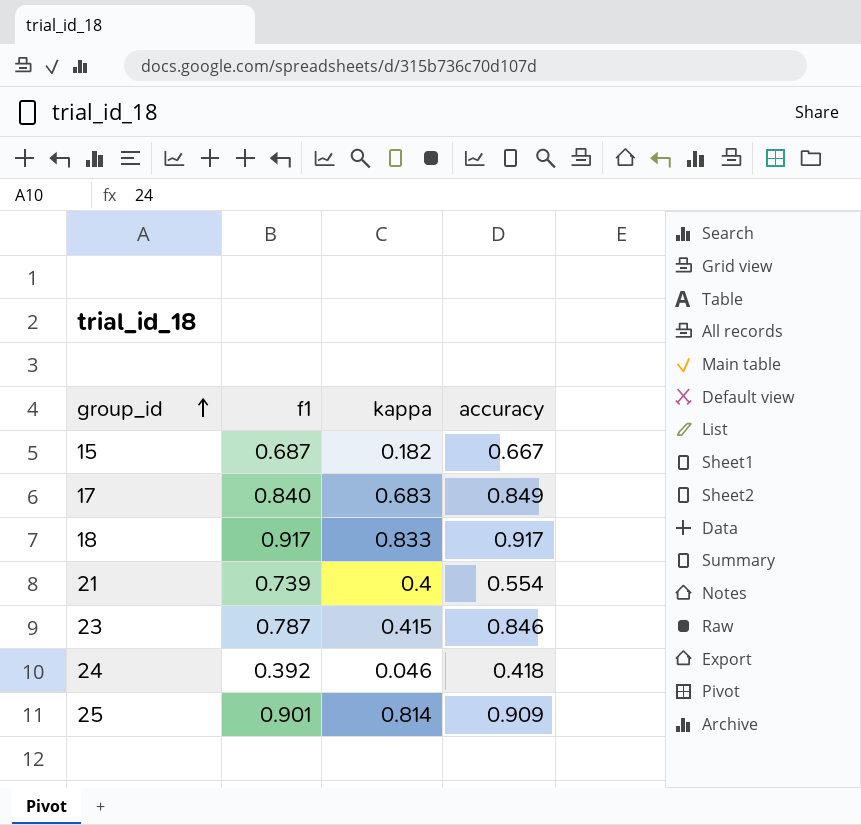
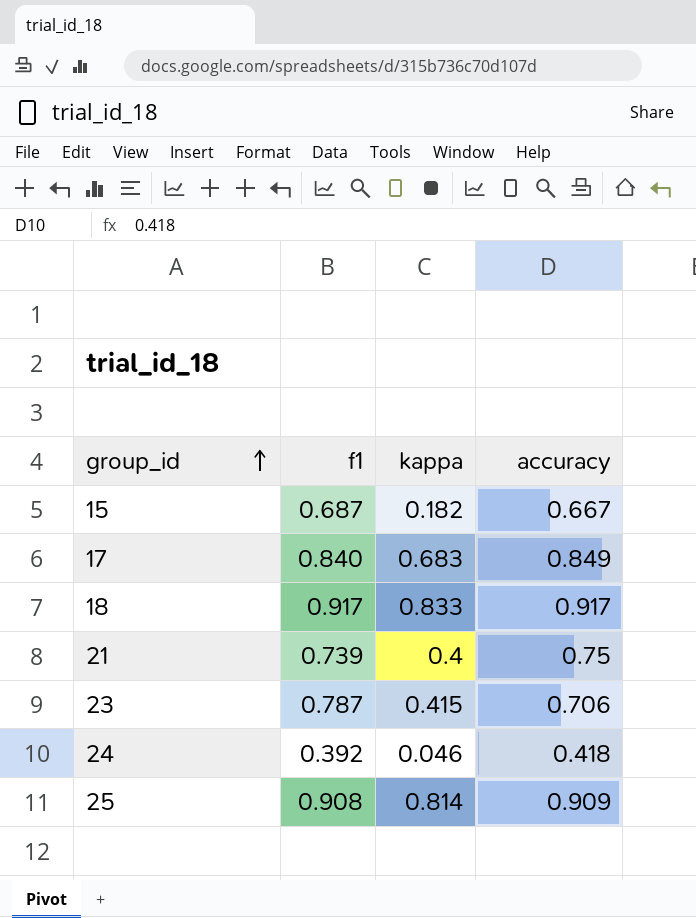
21 | accuracy: 0.554 -> 0.75
23 | accuracy: 0.846 -> 0.706
25 | f1: 0.901 -> 0.908

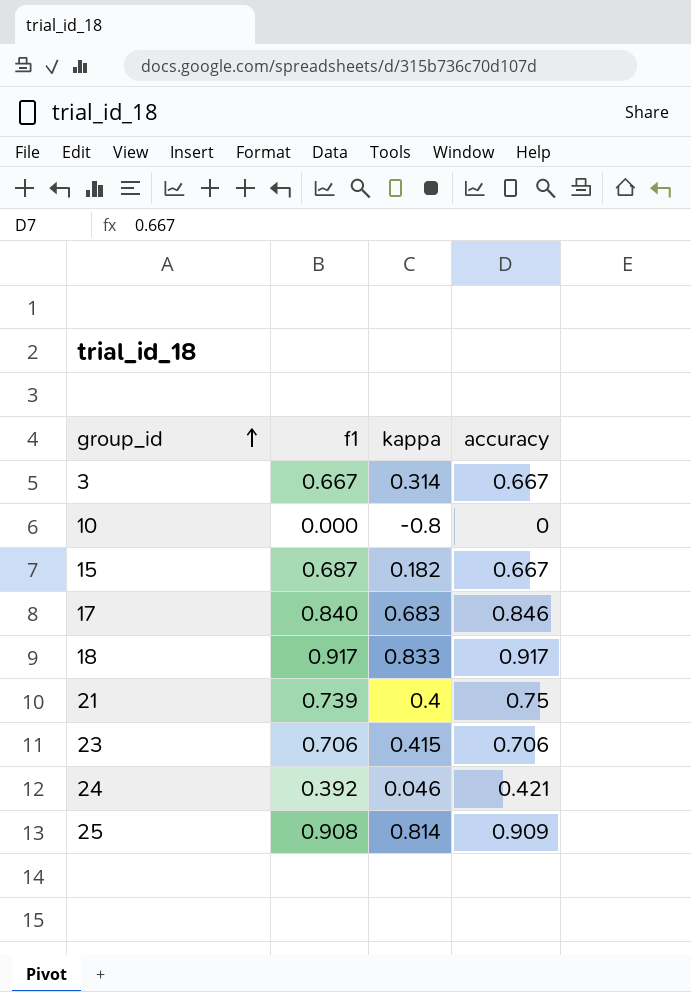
row 3: none -> 0.667 | 0.314 | 0.667
row 10: none -> 0.000 | -0.8 | 0
17 | accuracy: 0.849 -> 0.846
23 | f1: 0.787 -> 0.706
24 | accuracy: 0.418 -> 0.421

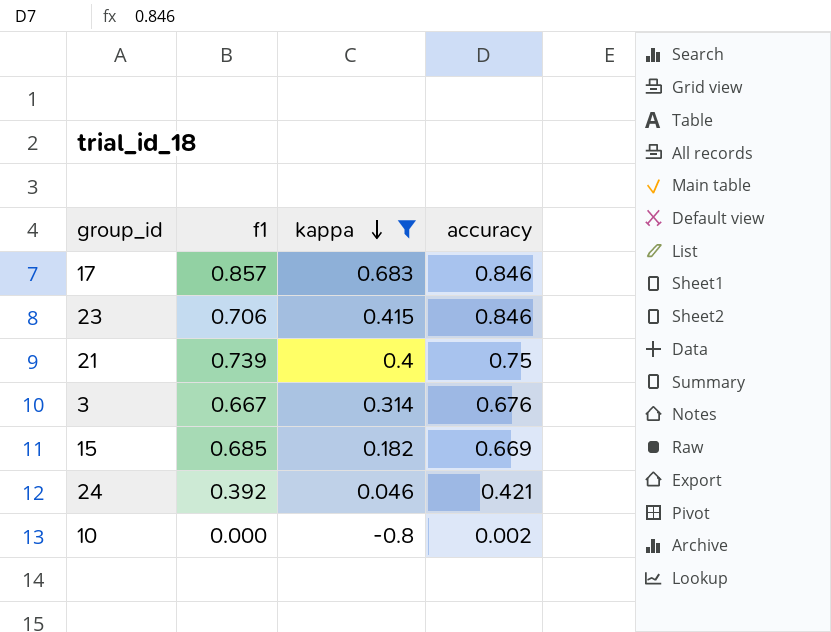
filter: none -> kappa <= 0.683
row order: group_id ascending -> kappa descending
17 | f1: 0.840 -> 0.857
23 | accuracy: 0.706 -> 0.846
3 | accuracy: 0.667 -> 0.676
15 | f1: 0.687 -> 0.685
15 | accuracy: 0.667 -> 0.669
10 | accuracy: 0 -> 0.002

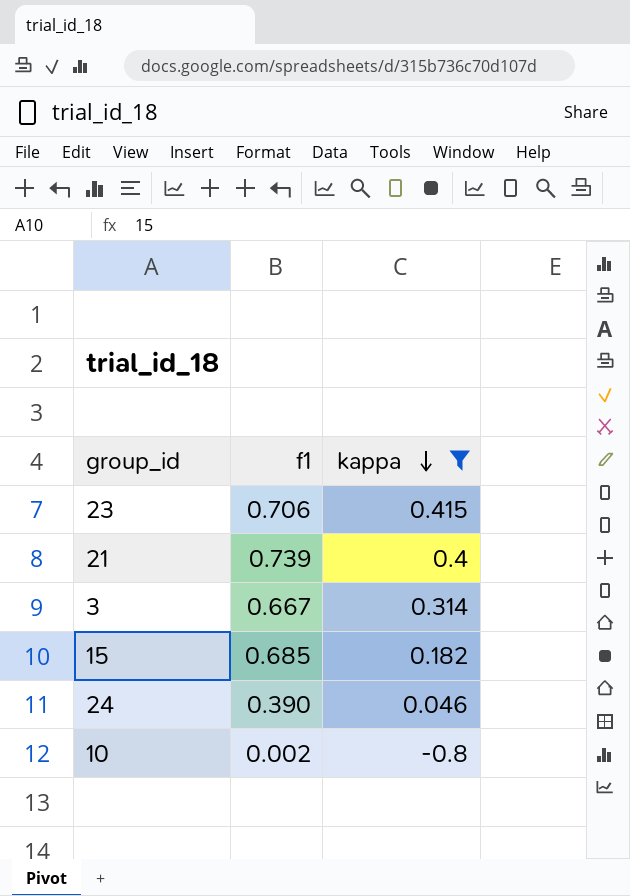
column accuracy | position: 4 -> none
row 17: 0.857 | 0.683 | 0.846 -> none
24 | f1: 0.392 -> 0.390
10 | f1: 0.000 -> 0.002

